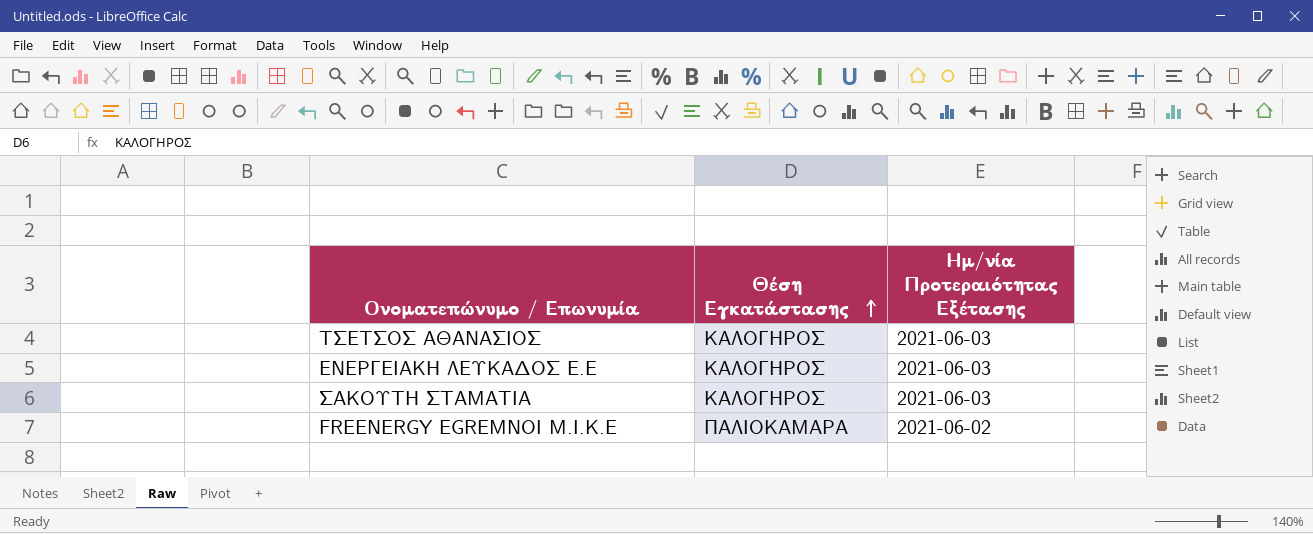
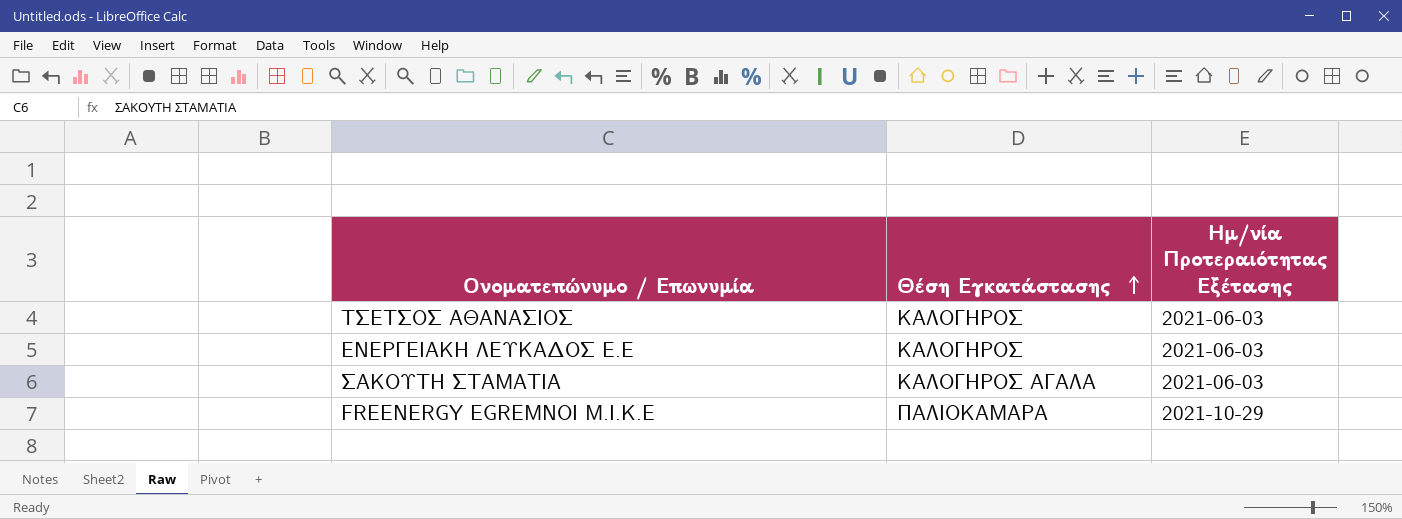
ΣΑΚΟΥΤΗ ΣΤΑΜΑΤΙΑ | Θέση Εγκατάστασης: ΚΑΛΟΓΗΡΟΣ -> ΚΑΛΟΓΗΡΟΣ ΑΓΑΛΑ
FREENERGY EGREMNOI Μ.Ι.Κ.Ε | Ημ/νία Προτεραιότητας Εξέτασης: 2021-06-02 -> 2021-10-29

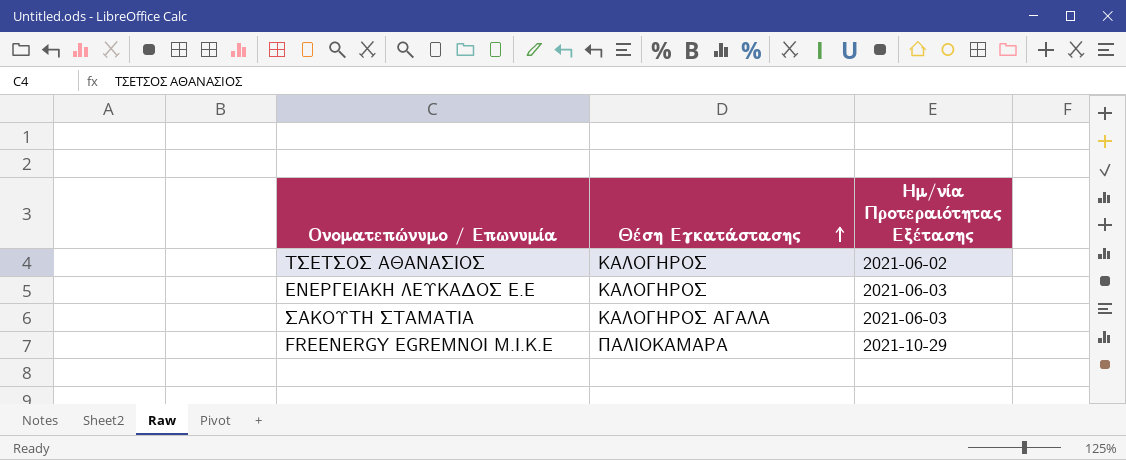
ΤΣΕΤΣΟΣ ΑΘΑΝΑΣΙΟΣ | Ημ/νία Προτεραιότητας Εξέτασης: 2021-06-03 -> 2021-06-02

